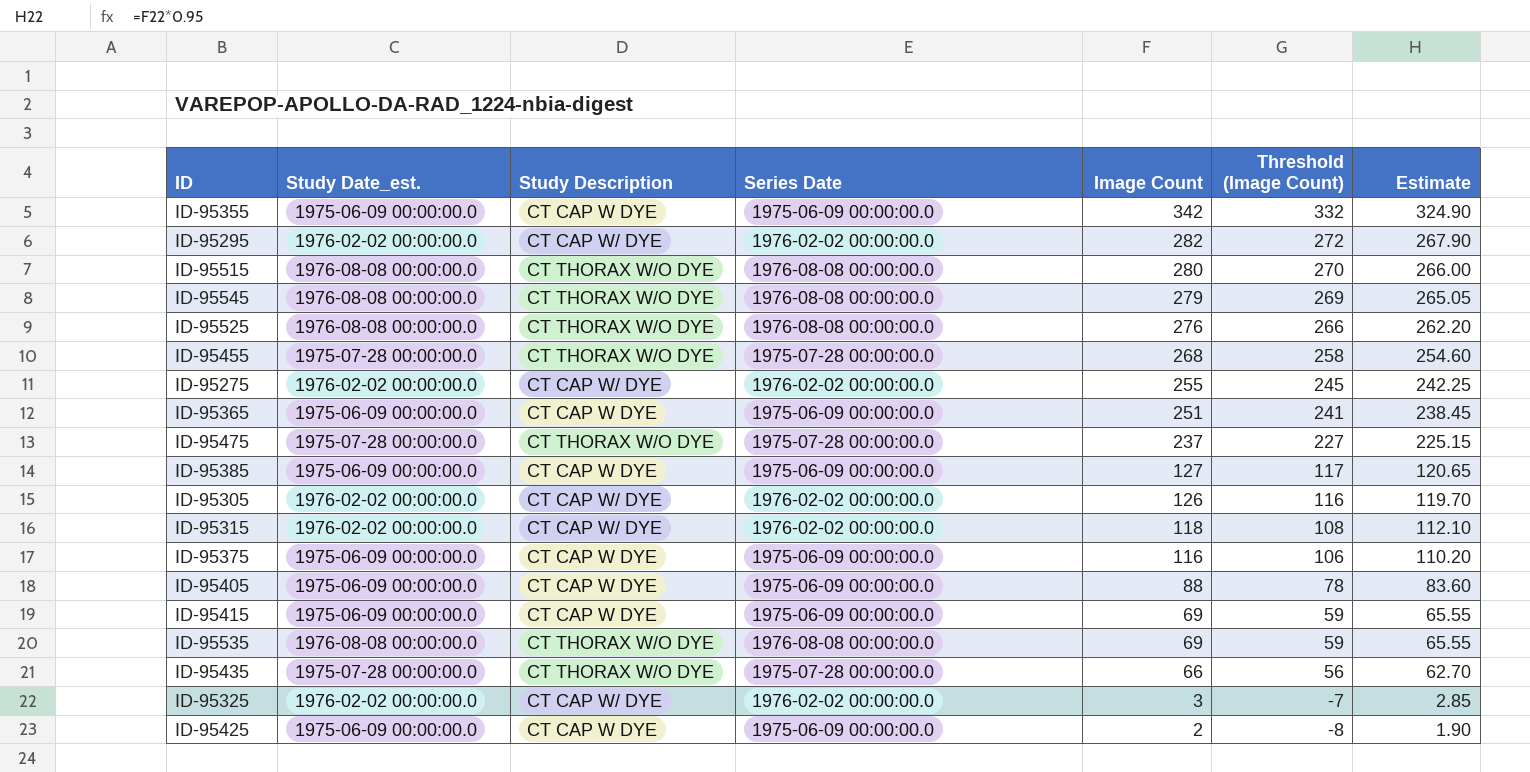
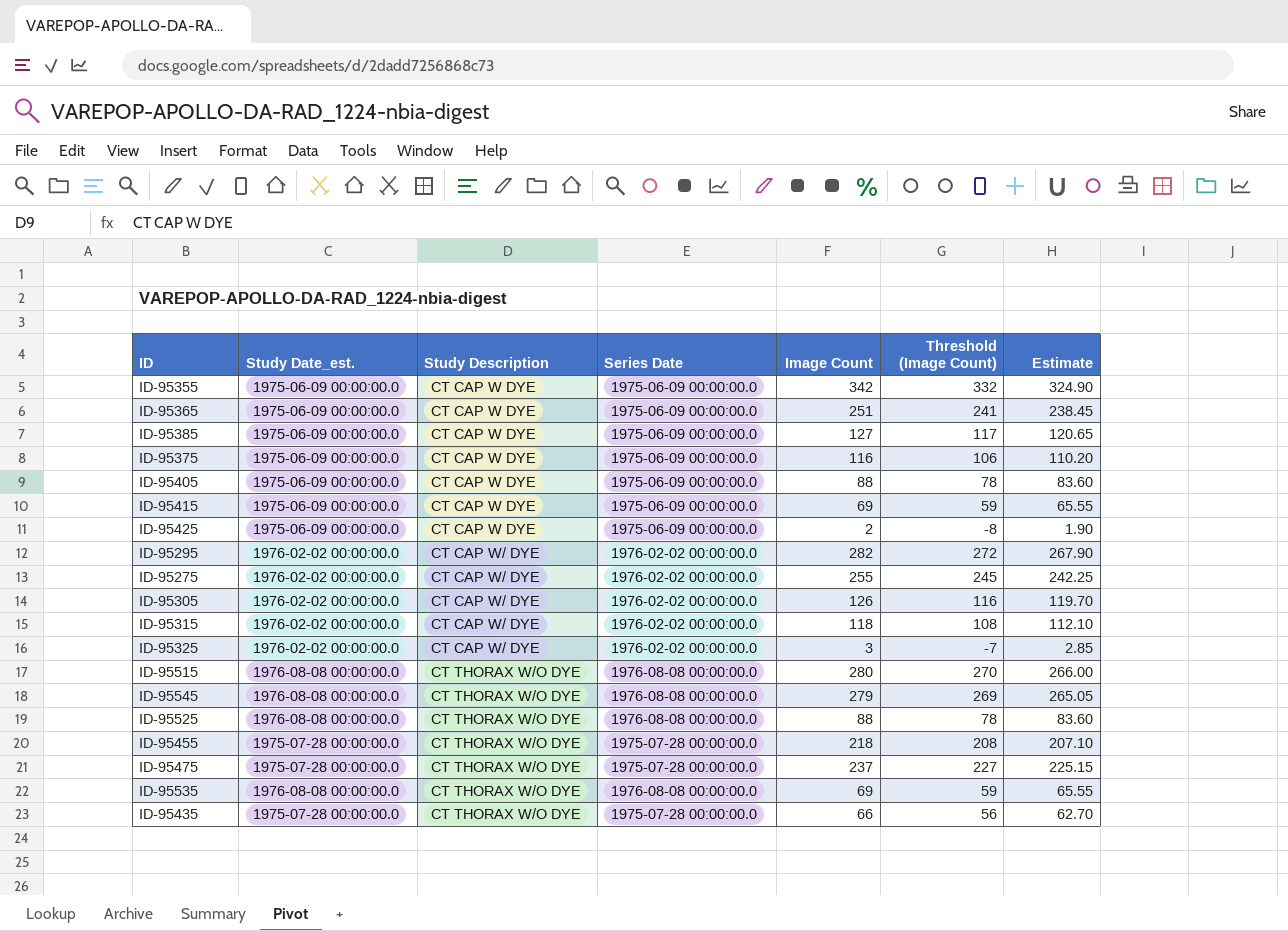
row order: Image Count descending -> Study Description ascending
ID-95525 | Image Count: 276 -> 88
ID-95525 | Threshold (Image Count): 266 -> 78
ID-95525 | Estimate: 262.20 -> 83.60
ID-95455 | Image Count: 268 -> 218
ID-95455 | Threshold (Image Count): 258 -> 208
ID-95455 | Estimate: 254.60 -> 207.10

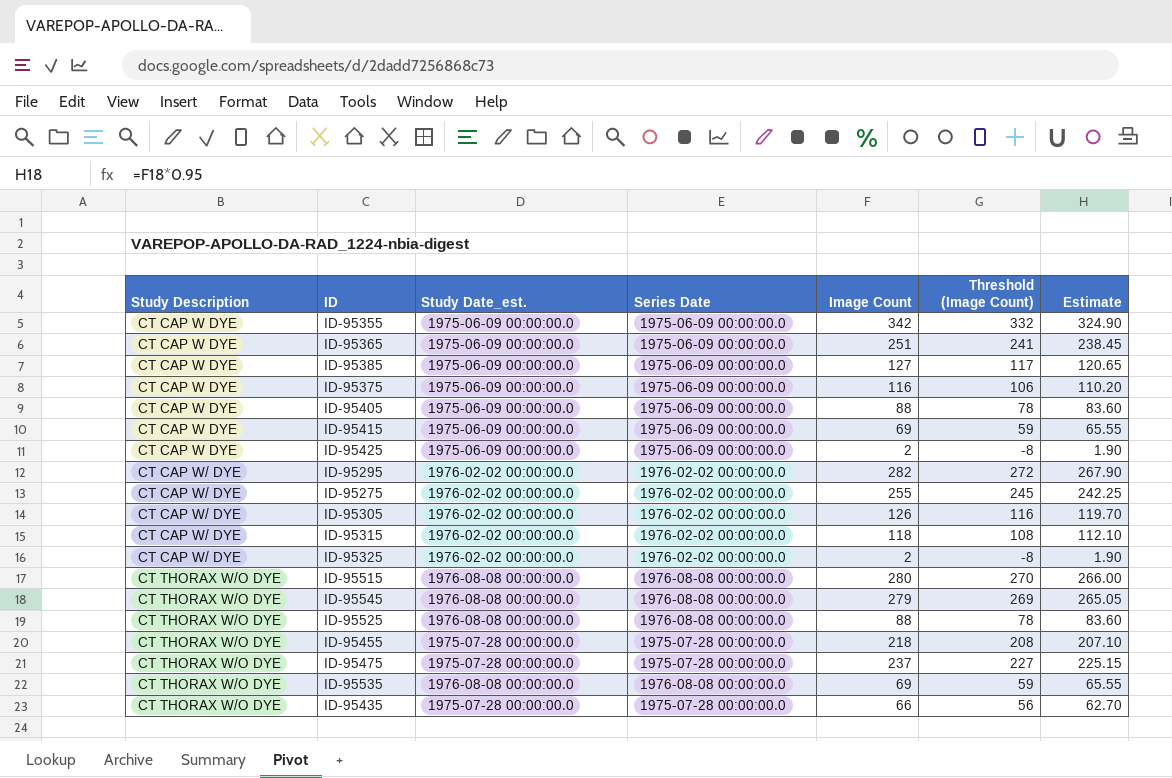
column Study Description | position: 3 -> 1
ID-95325 | Image Count: 3 -> 2
ID-95325 | Threshold (Image Count): -7 -> -8
ID-95325 | Estimate: 2.85 -> 1.90

